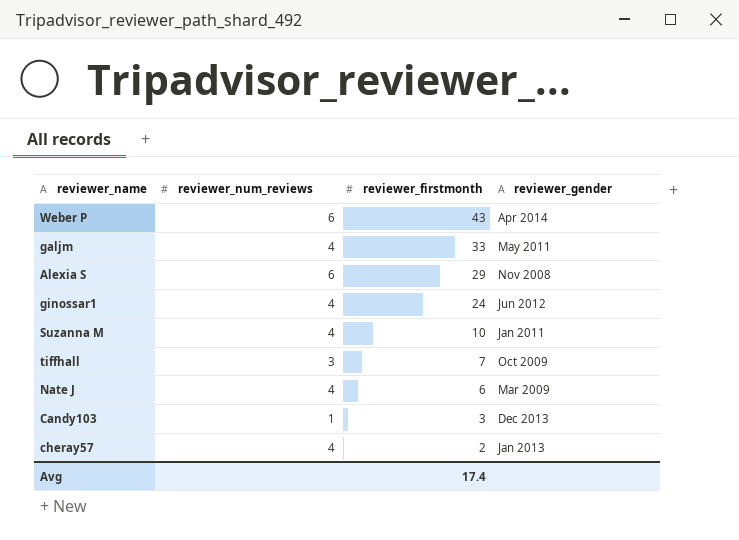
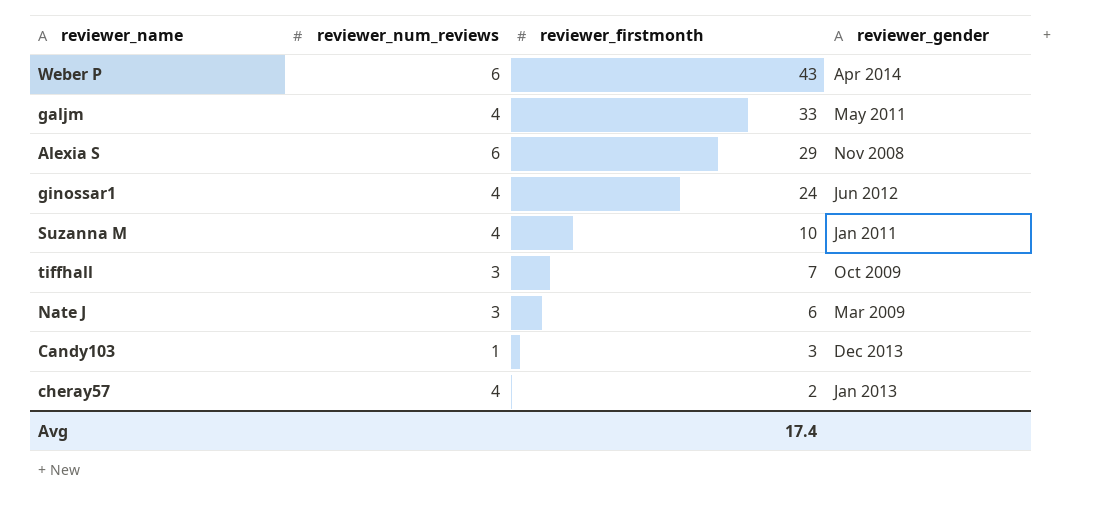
Nate J | reviewer_num_reviews: 4 -> 3

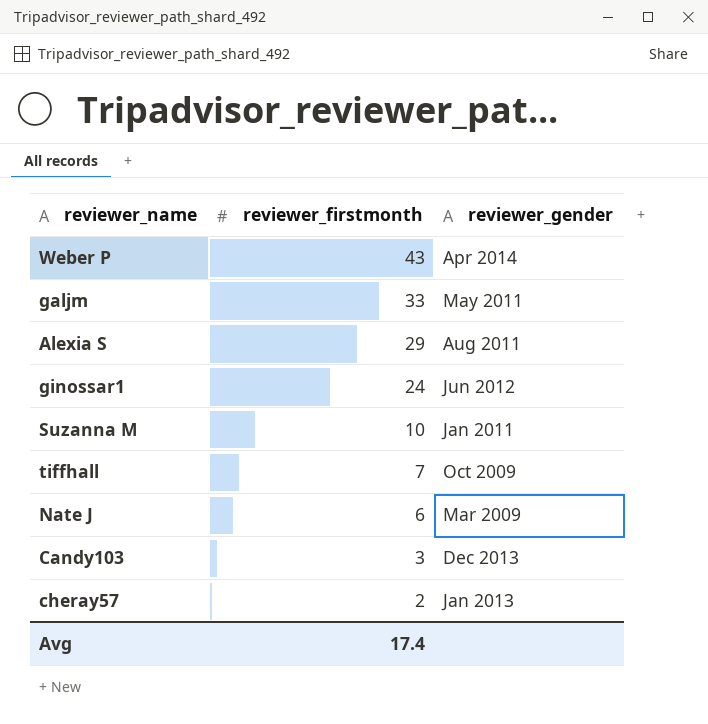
column reviewer_num_reviews | position: 2 -> none
Alexia S | reviewer_gender: Nov 2008 -> Aug 2011

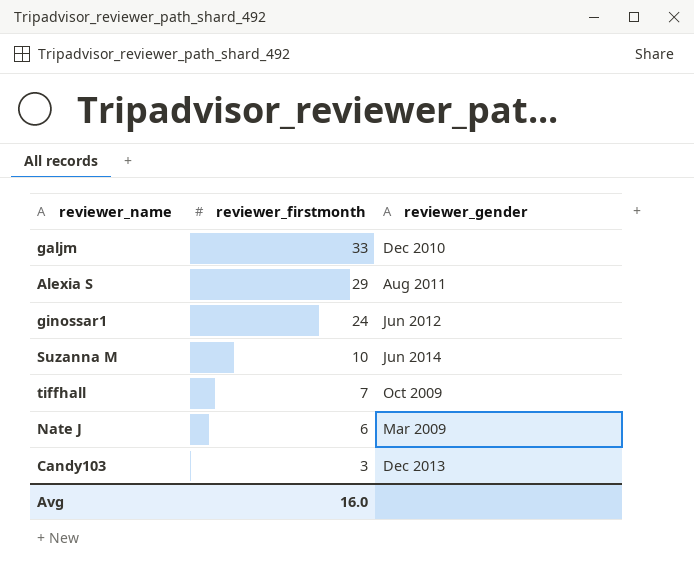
row Weber P: 43 | Apr 2014 -> none
row cheray57: 2 | Jan 2013 -> none
galjm | reviewer_gender: May 2011 -> Dec 2010
Suzanna M | reviewer_gender: Jan 2011 -> Jun 2014
Avg | reviewer_firstmonth: 17.4 -> 16.0

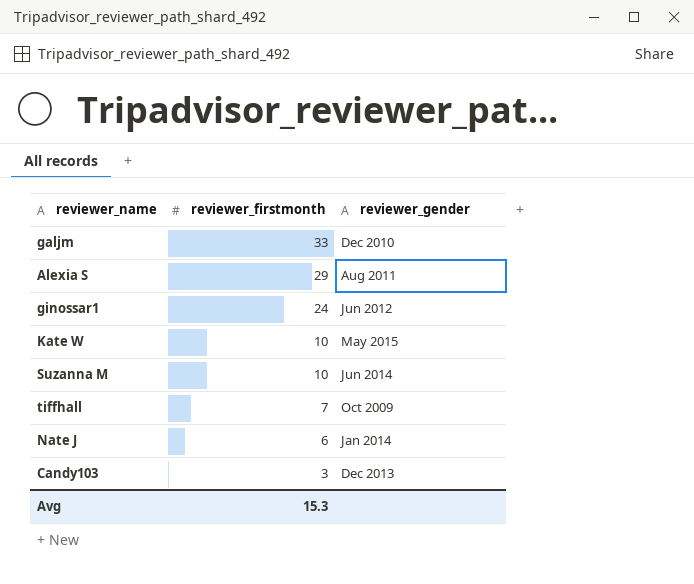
row Kate W: none -> 10 | May 2015
Nate J | reviewer_gender: Mar 2009 -> Jan 2014
Avg | reviewer_firstmonth: 16.0 -> 15.3

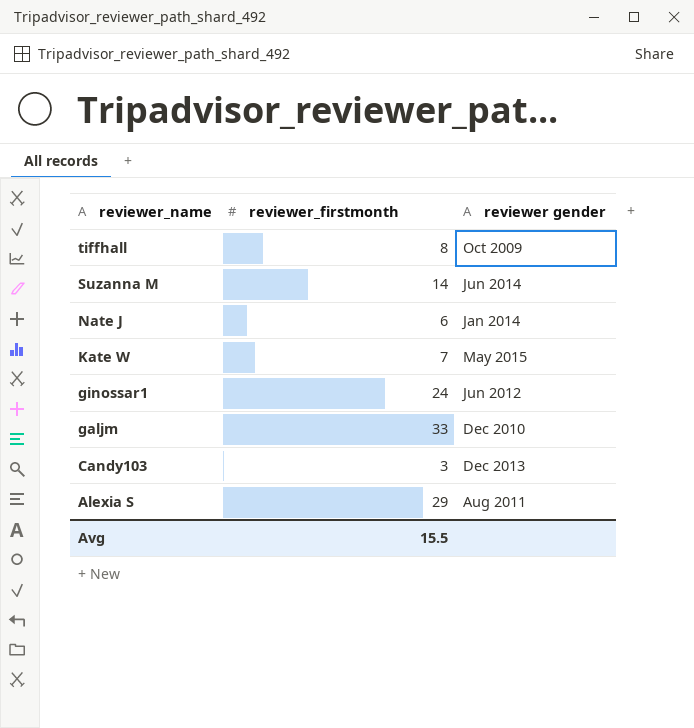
row order: reviewer_firstmonth descending -> reviewer_name descending
column name: reviewer_gender -> reviewer gender
tiffhall | reviewer_firstmonth: 7 -> 8
Suzanna M | reviewer_firstmonth: 10 -> 14
Kate W | reviewer_firstmonth: 10 -> 7
Avg | reviewer_firstmonth: 15.3 -> 15.5

